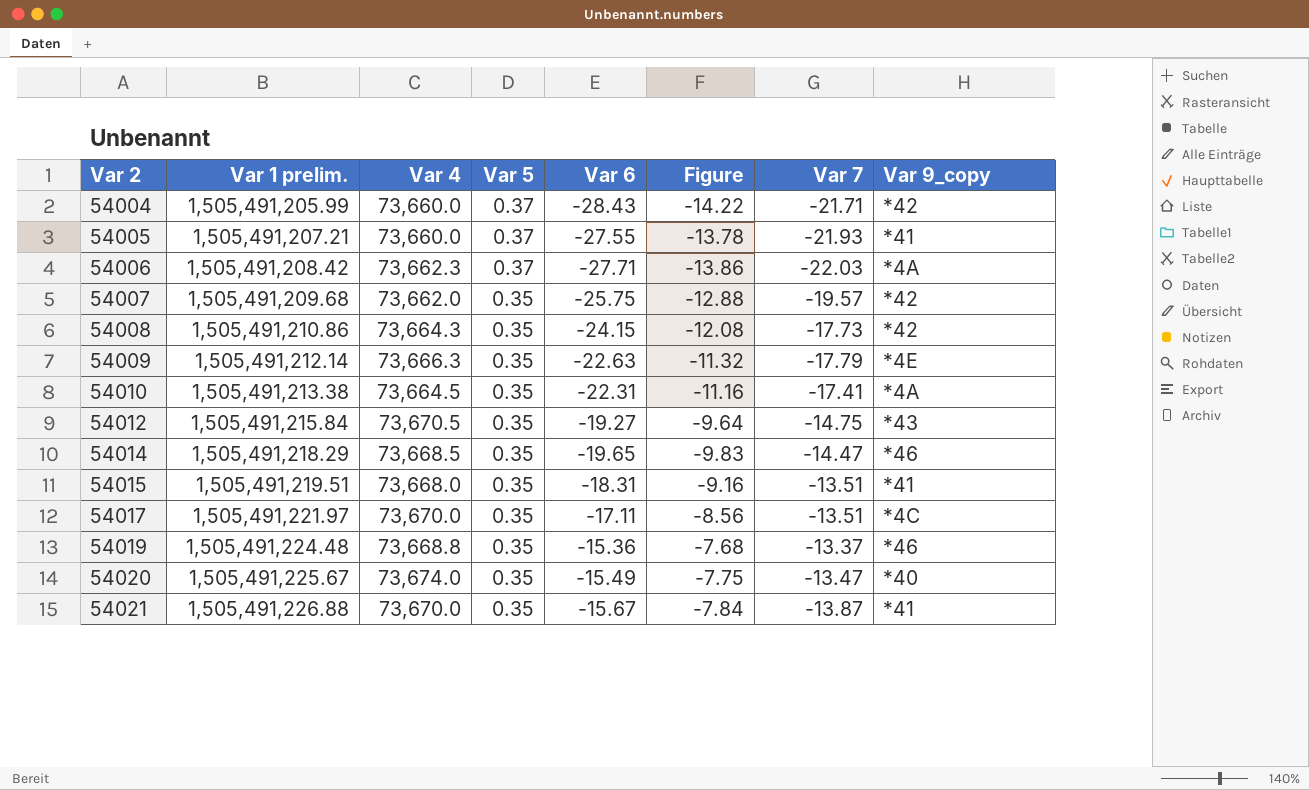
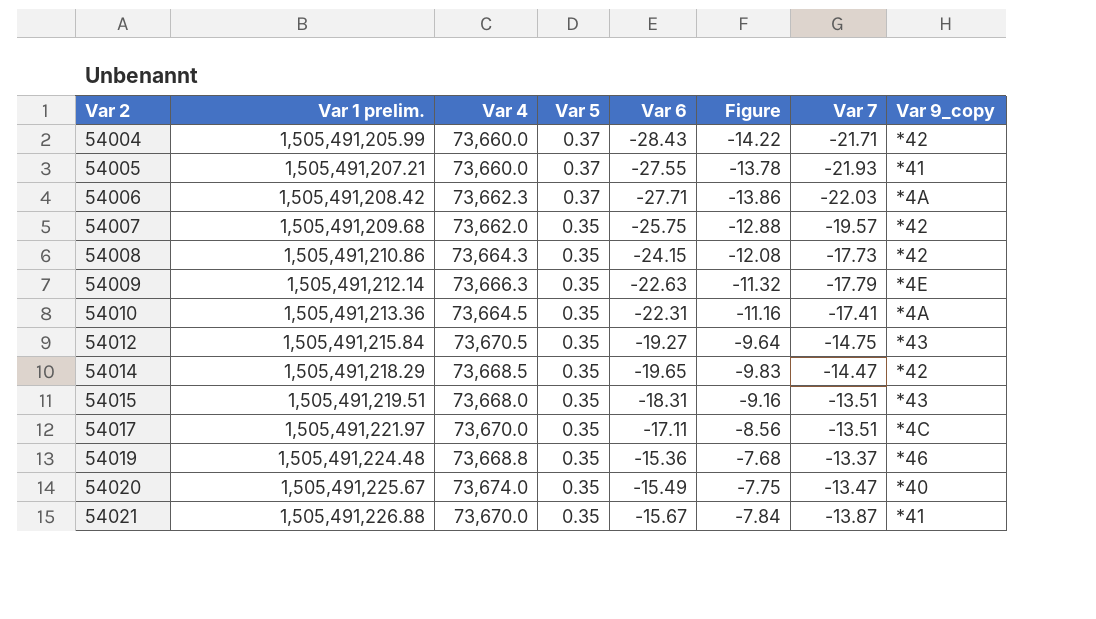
54010 | Var 1 prelim.: 1,505,491,213.38 -> 1,505,491,213.36
54014 | Var 9_copy: *46 -> *42
54015 | Var 9_copy: *41 -> *43

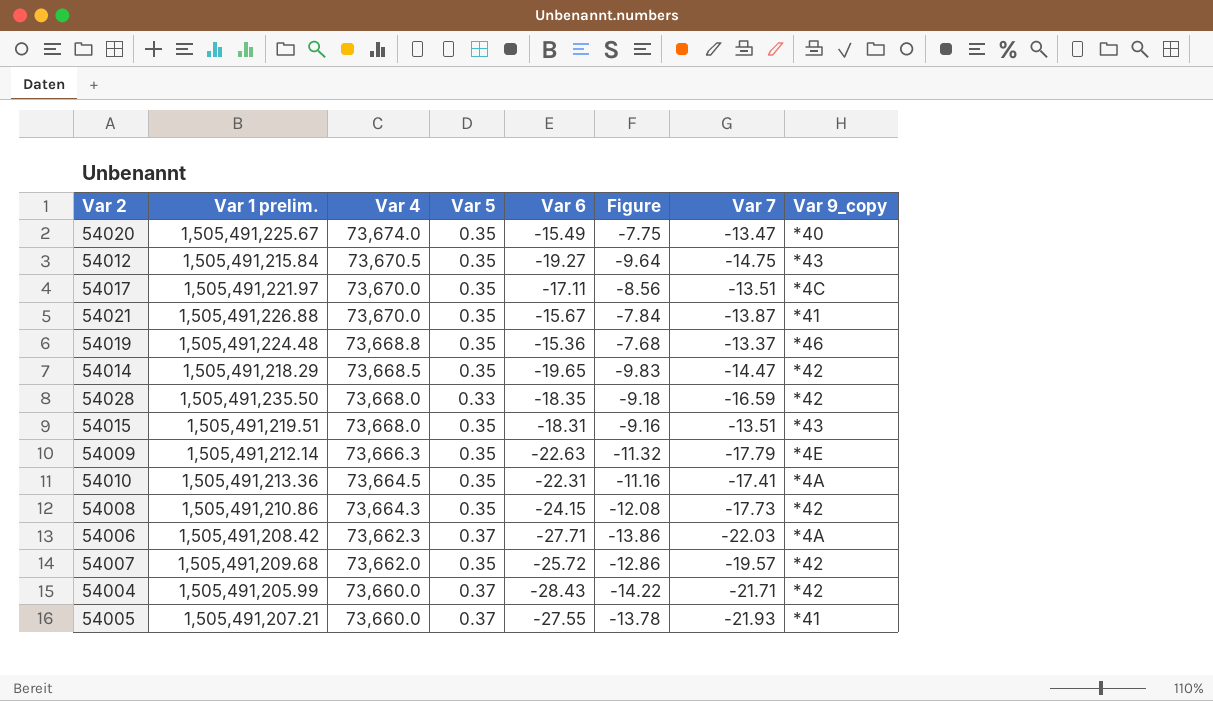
row order: Var 2 ascending -> Var 4 descending
row 54028: none -> 1,505,491,235.50 | 73,668.0 | 0.33 | -18.35 | -9.18 | -16.59 | *42
54007 | Var 6: -25.75 -> -25.72
54007 | Figure: -12.88 -> -12.86

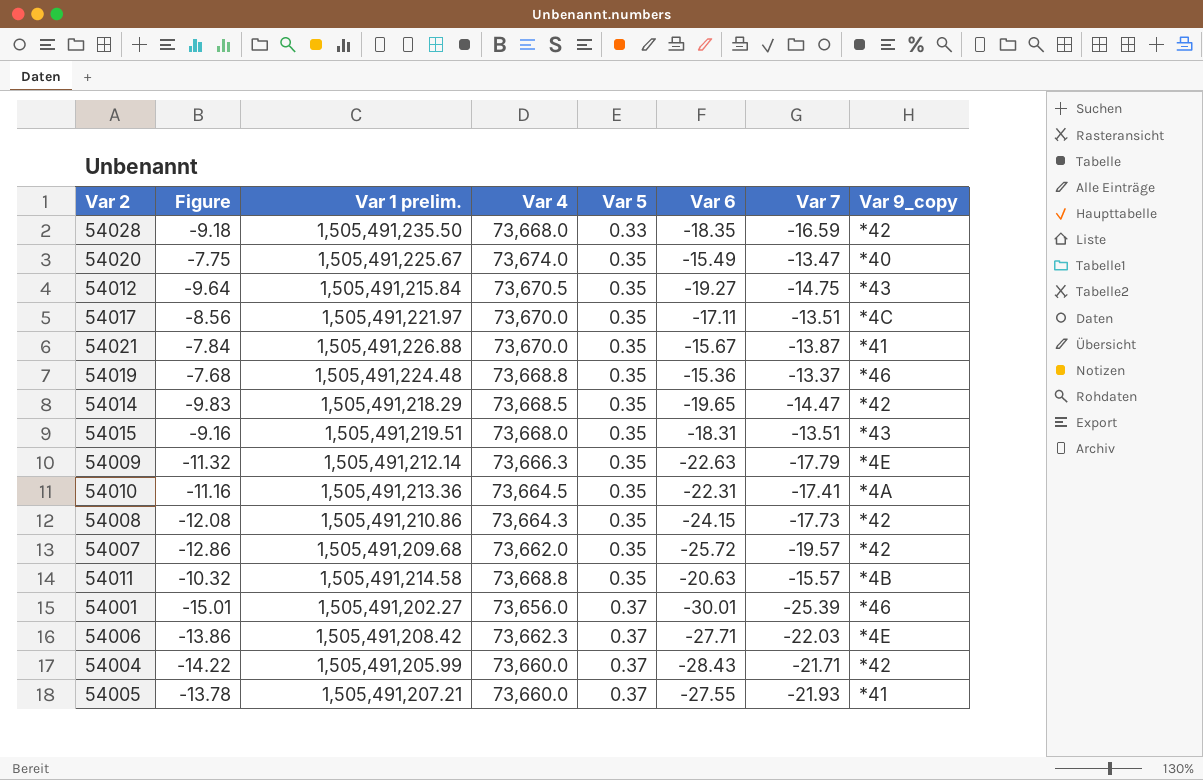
row order: Var 4 descending -> Var 5 ascending
column Figure | position: 6 -> 2
row 54011: none -> -10.32 | 1,505,491,214.58 | 73,668.8 | 0.35 | -20.63 | -15.57 | *4B
row 54001: none -> -15.01 | 1,505,491,202.27 | 73,656.0 | 0.37 | -30.01 | -25.39 | *46
54006 | Var 9_copy: *4A -> *4E

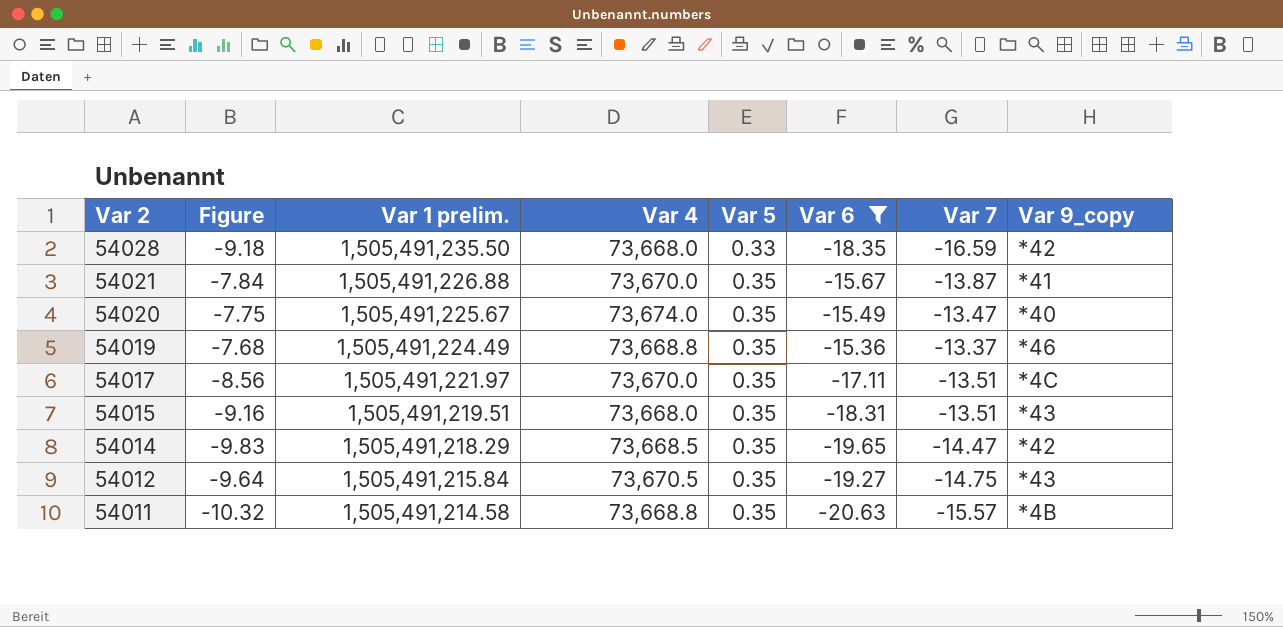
filter: none -> Var 6 >= -20.63
row order: Var 5 ascending -> Var 2 descending
54019 | Var 1 prelim.: 1,505,491,224.48 -> 1,505,491,224.49

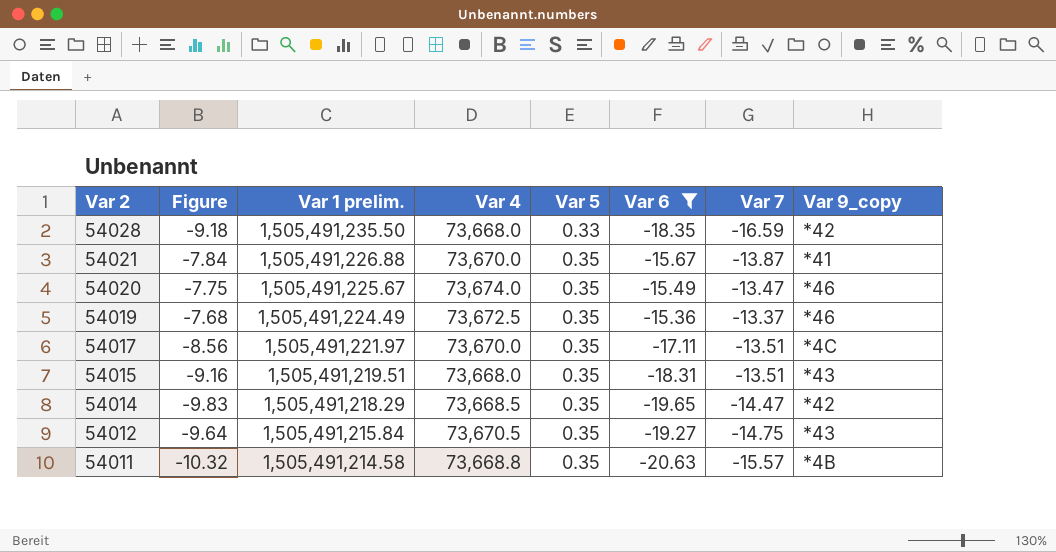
54020 | Var 9_copy: *40 -> *46
54019 | Var 4: 73,668.8 -> 73,672.5

